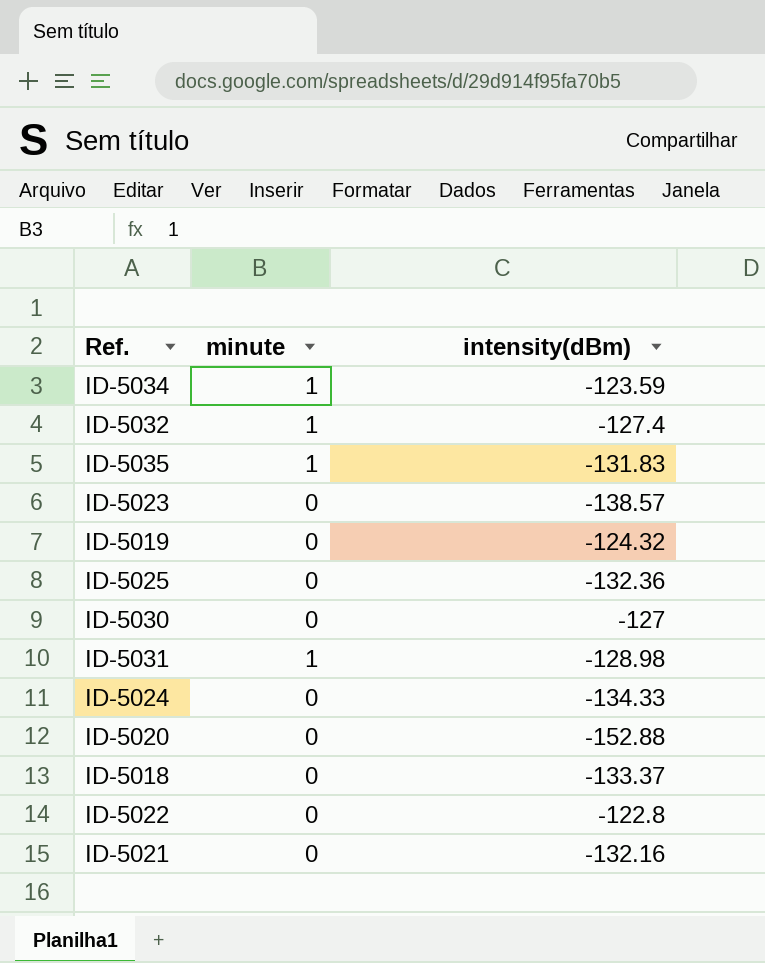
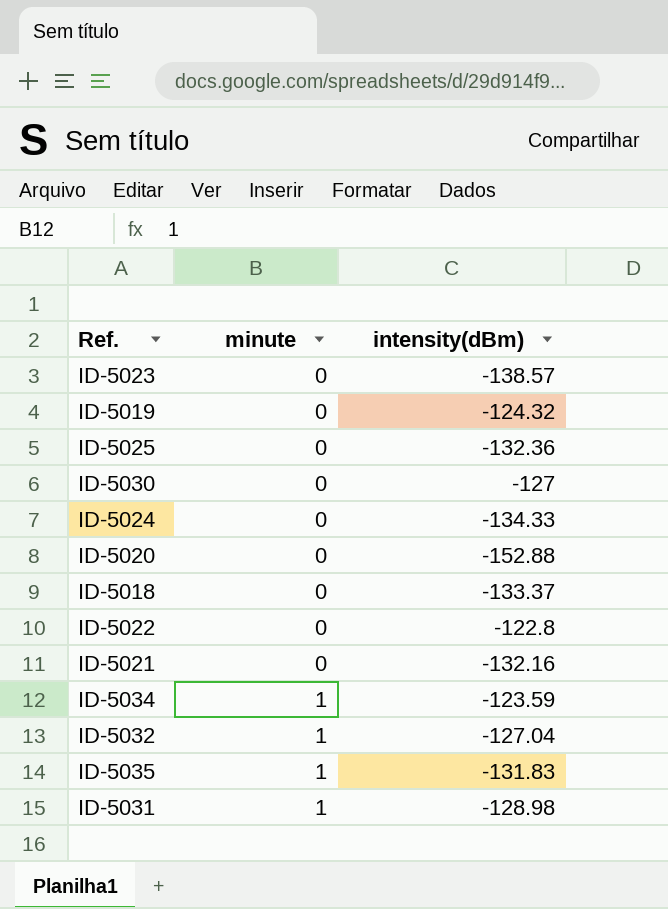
row order: none -> minute ascending
ID-5032 | intensity(dBm): -127.4 -> -127.04

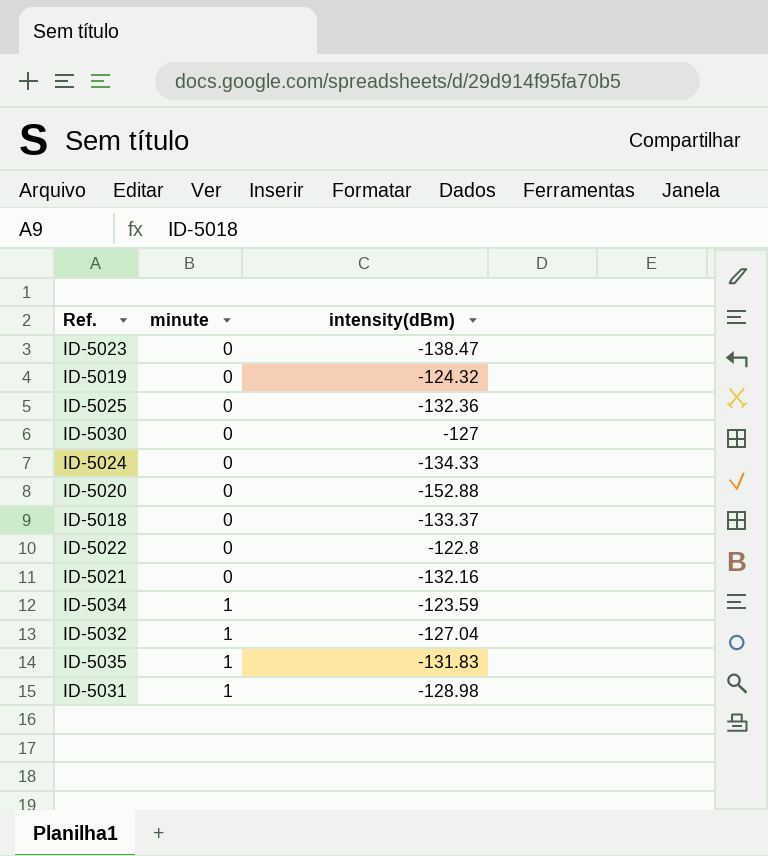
ID-5023 | intensity(dBm): -138.57 -> -138.47

